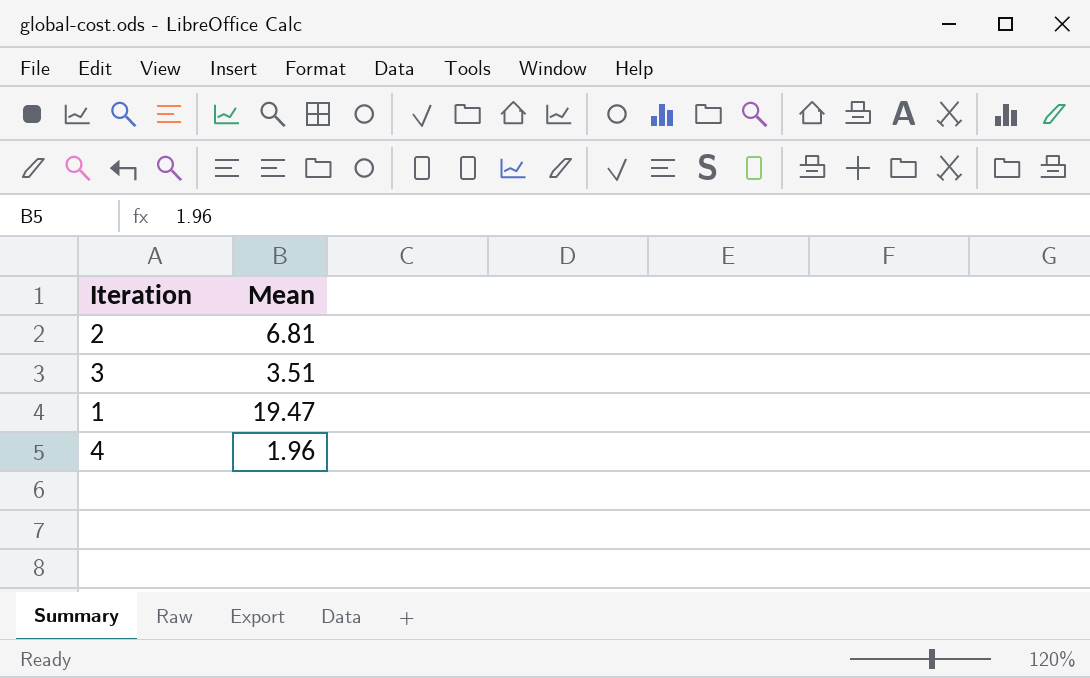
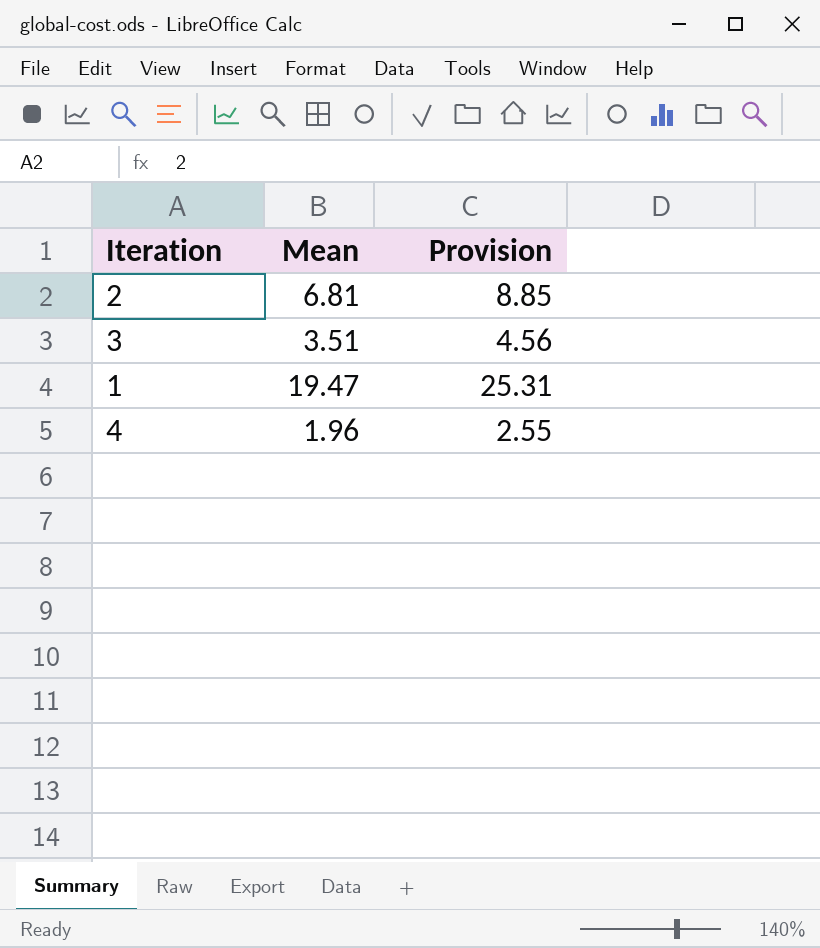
column Provision | formula: none -> [Mean] * 1.3

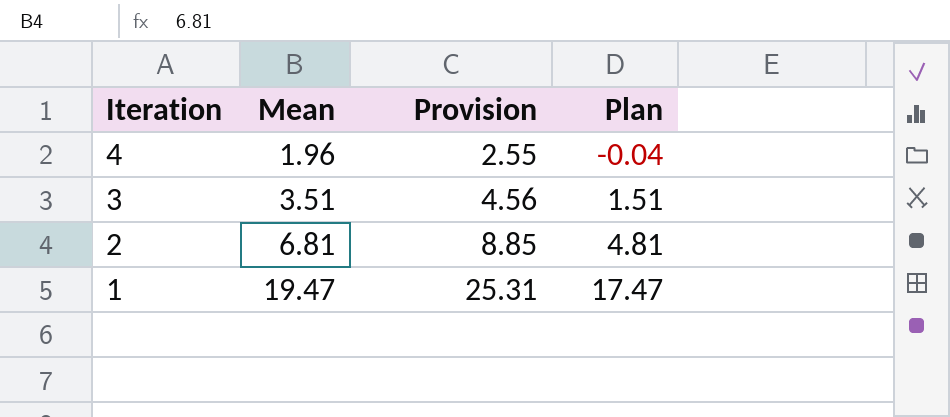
row order: none -> Iteration descending
column Plan | formula: none -> [Mean] - 2

